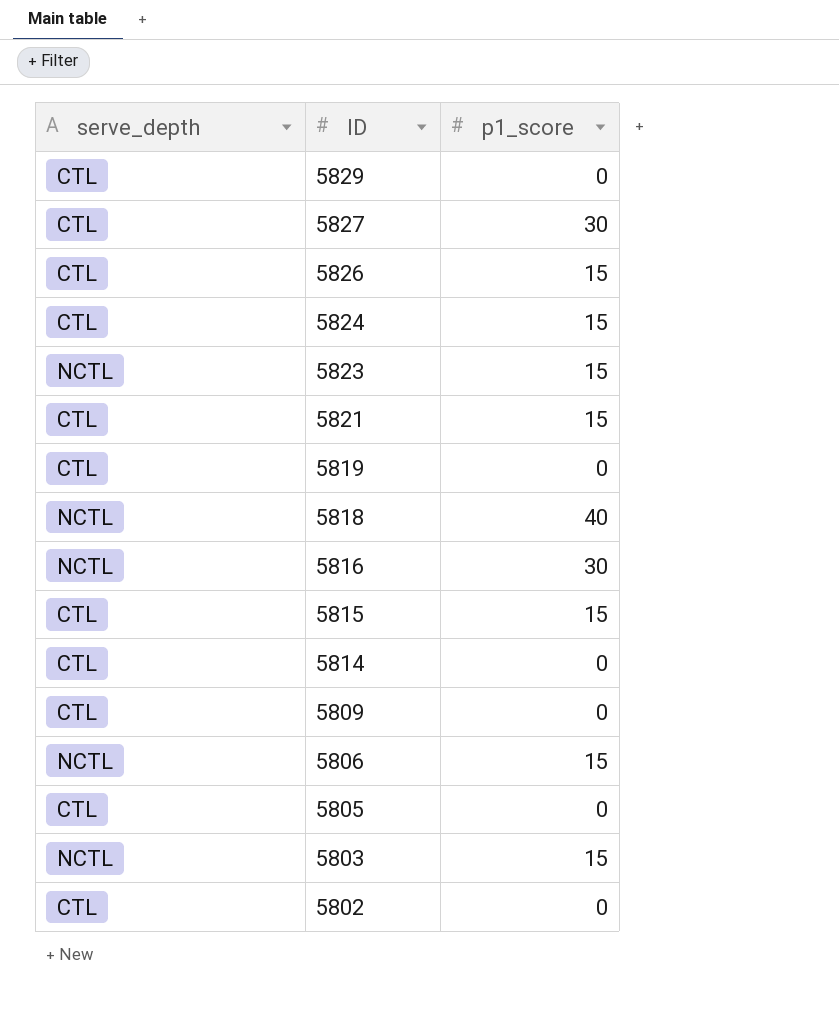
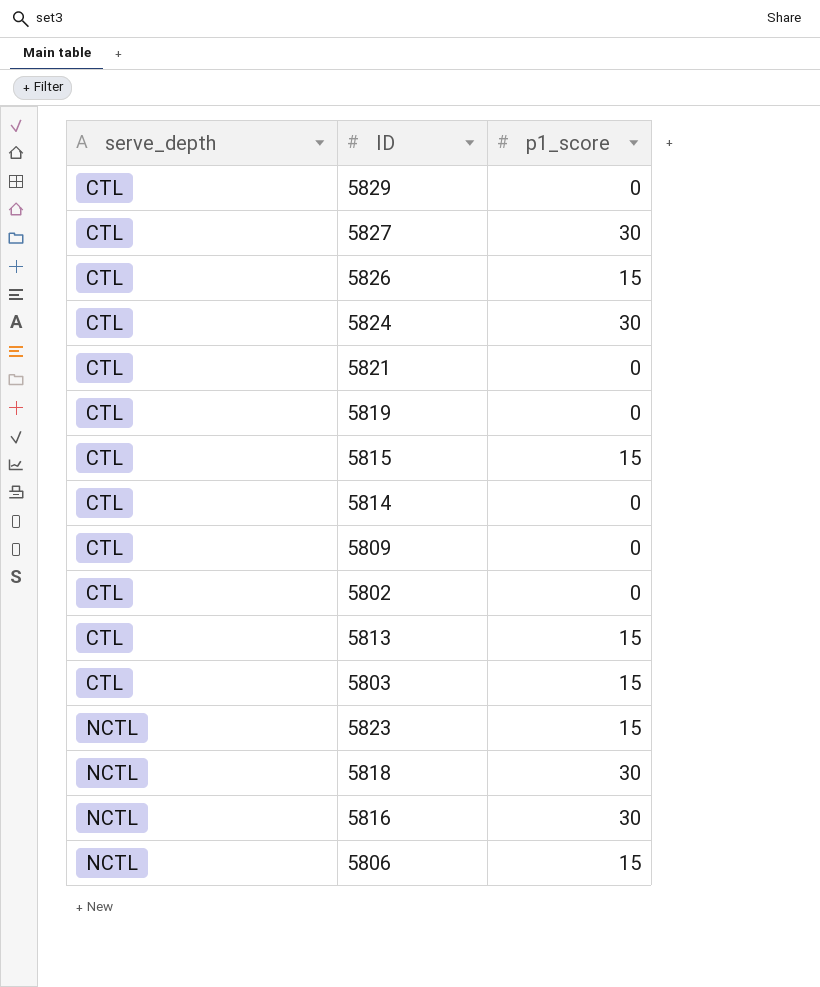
row order: ID descending -> serve_depth ascending
row 5805: CTL | 0 -> none
5824 | p1_score: 15 -> 30
5821 | p1_score: 15 -> 0
row 5813: none -> CTL | 15
5803 | serve_depth: NCTL -> CTL
5818 | p1_score: 40 -> 30

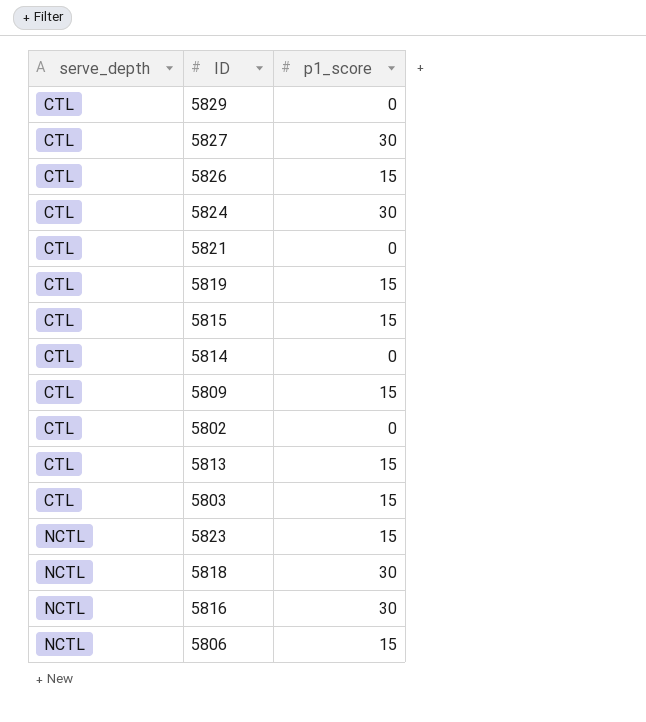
5819 | p1_score: 0 -> 15
5809 | p1_score: 0 -> 15

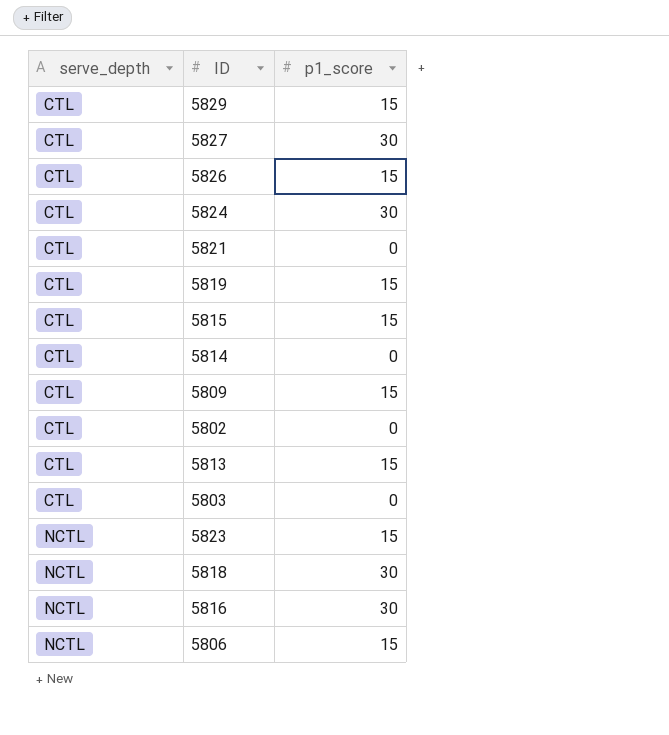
5829 | p1_score: 0 -> 15
5803 | p1_score: 15 -> 0

